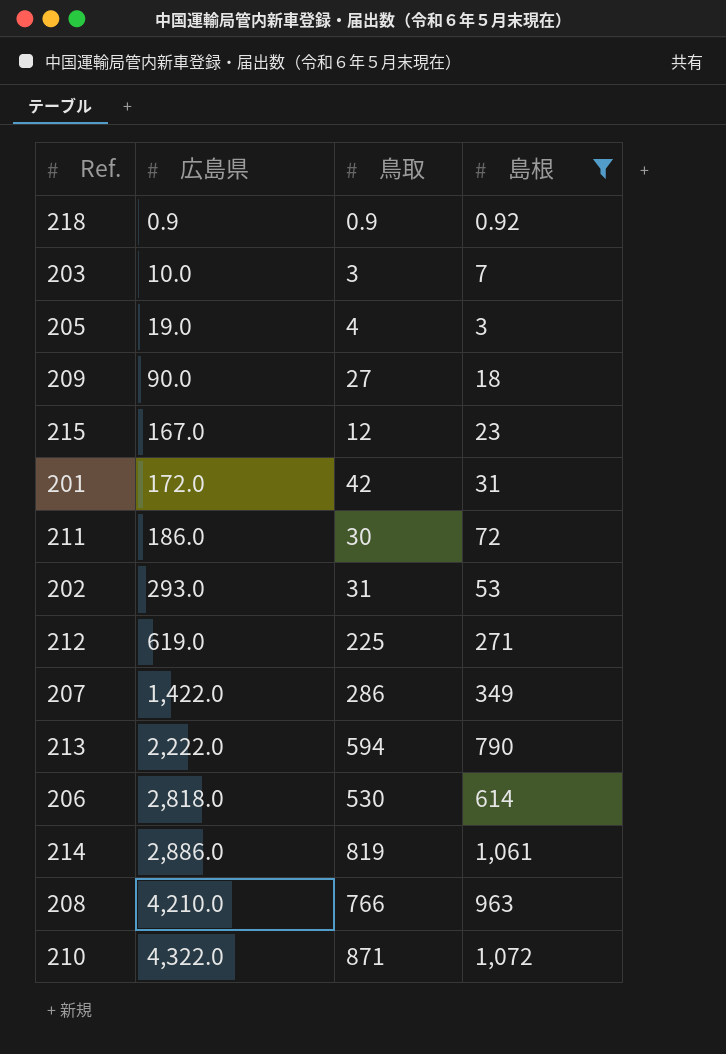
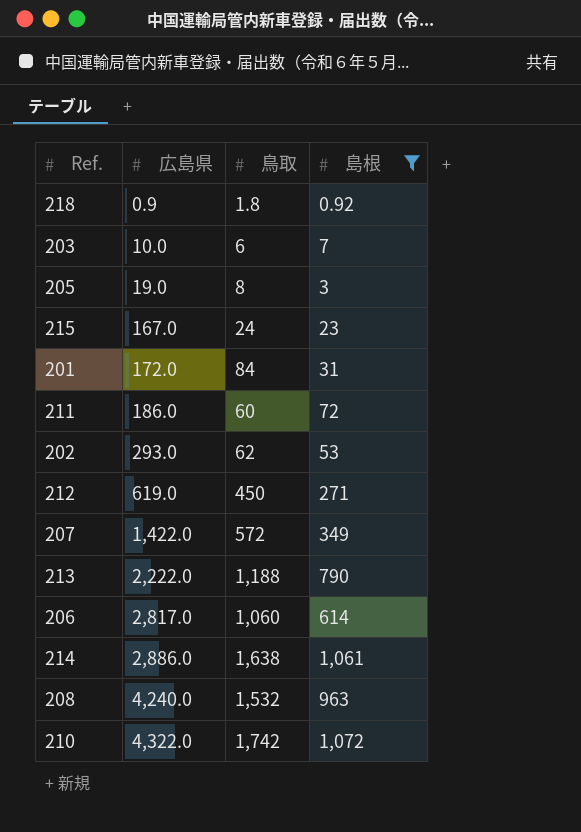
row 209: 90.0 | 27 | 18 -> none
218 | 鳥取: 0.9 -> 1.8
203 | 鳥取: 3 -> 6
205 | 鳥取: 4 -> 8
215 | 鳥取: 12 -> 24
201 | 鳥取: 42 -> 84
211 | 鳥取: 30 -> 60
202 | 鳥取: 31 -> 62
212 | 鳥取: 225 -> 450
207 | 鳥取: 286 -> 572
213 | 鳥取: 594 -> 1,188
206 | 広島県: 2,818.0 -> 2,817.0
206 | 鳥取: 530 -> 1,060
214 | 鳥取: 819 -> 1,638
208 | 広島県: 4,210.0 -> 4,240.0
208 | 鳥取: 766 -> 1,532
210 | 鳥取: 871 -> 1,742

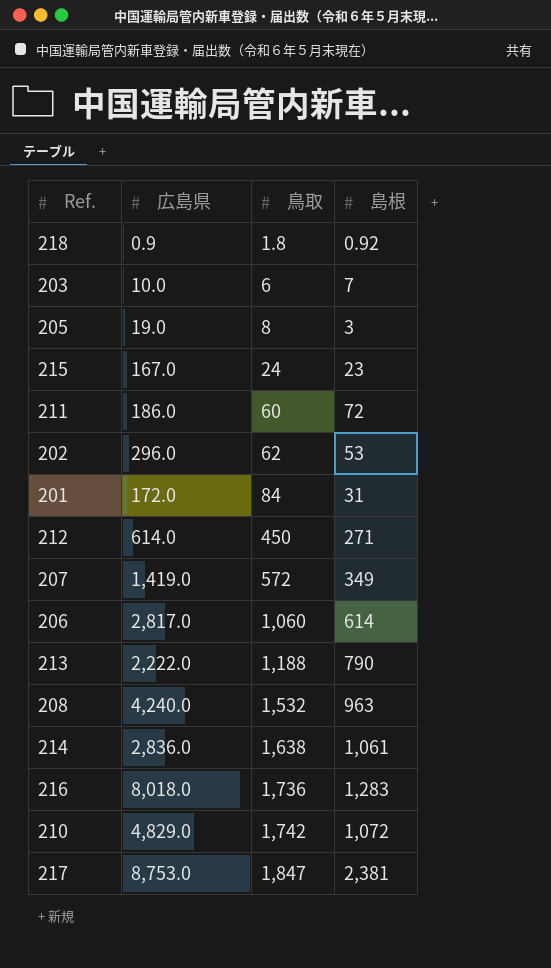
filter: 島根 <= 1,072 -> none
row order: 広島県 ascending -> 鳥取 ascending
202 | 広島県: 293.0 -> 296.0
212 | 広島県: 619.0 -> 614.0
207 | 広島県: 1,422.0 -> 1,419.0
214 | 広島県: 2,886.0 -> 2,836.0
210 | 広島県: 4,322.0 -> 4,829.0

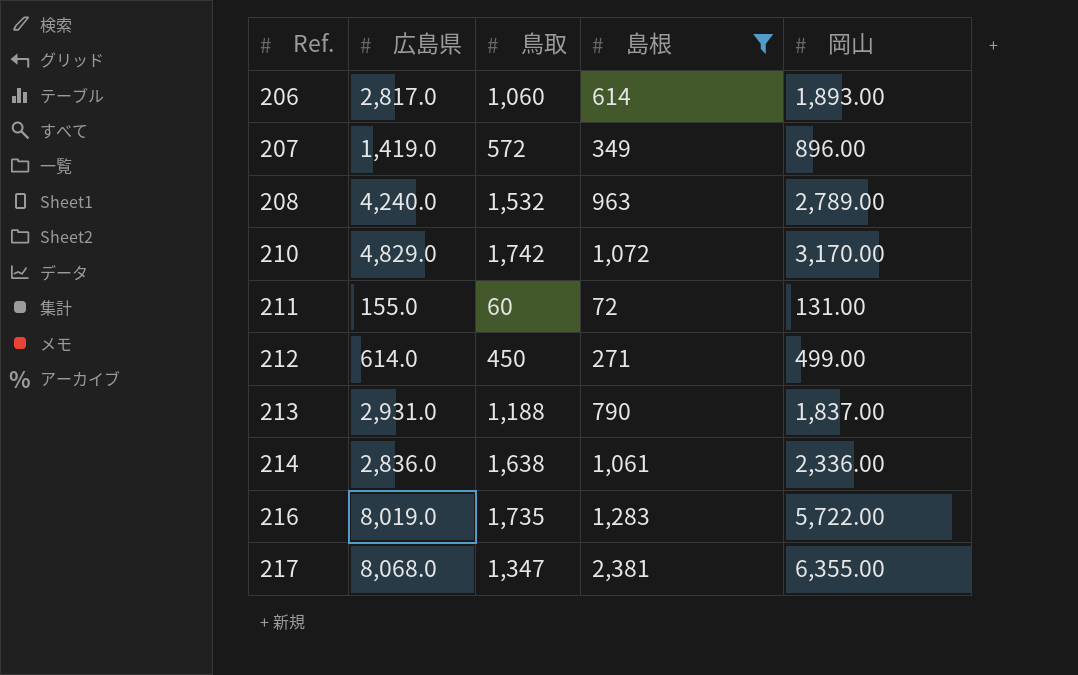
filter: none -> 島根 >= 72
row order: 鳥取 ascending -> Ref. ascending
column 岡山 | position: none -> 5
211 | 広島県: 186.0 -> 155.0
213 | 広島県: 2,222.0 -> 2,931.0
216 | 広島県: 8,018.0 -> 8,019.0
216 | 鳥取: 1,736 -> 1,735
217 | 広島県: 8,753.0 -> 8,068.0
217 | 鳥取: 1,847 -> 1,347

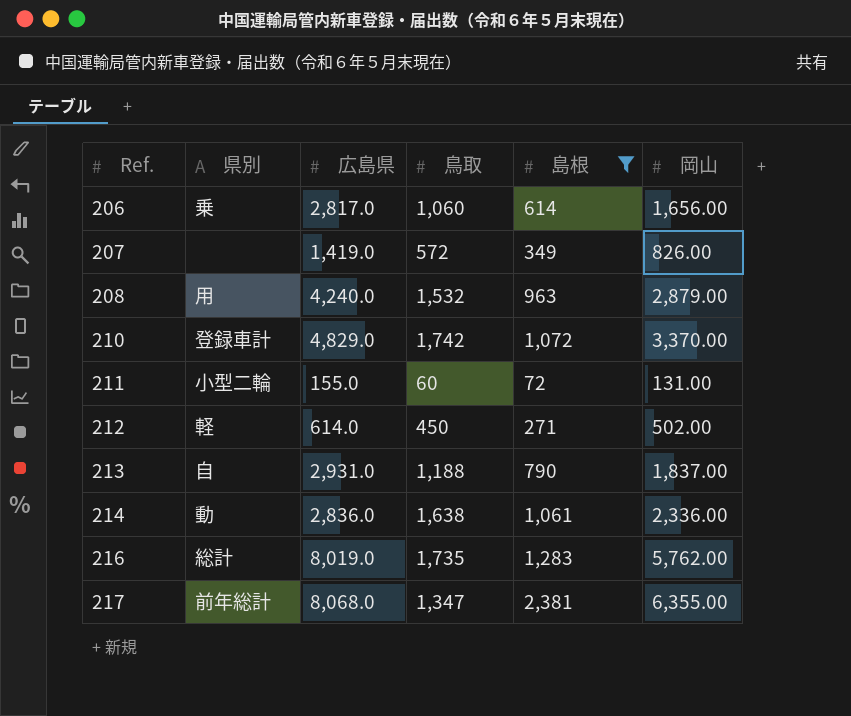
column 県別 | position: none -> 2
206 | 岡山: 1,893.00 -> 1,656.00
207 | 岡山: 896.00 -> 826.00
208 | 岡山: 2,789.00 -> 2,879.00
210 | 岡山: 3,170.00 -> 3,370.00
212 | 岡山: 499.00 -> 502.00
216 | 岡山: 5,722.00 -> 5,762.00

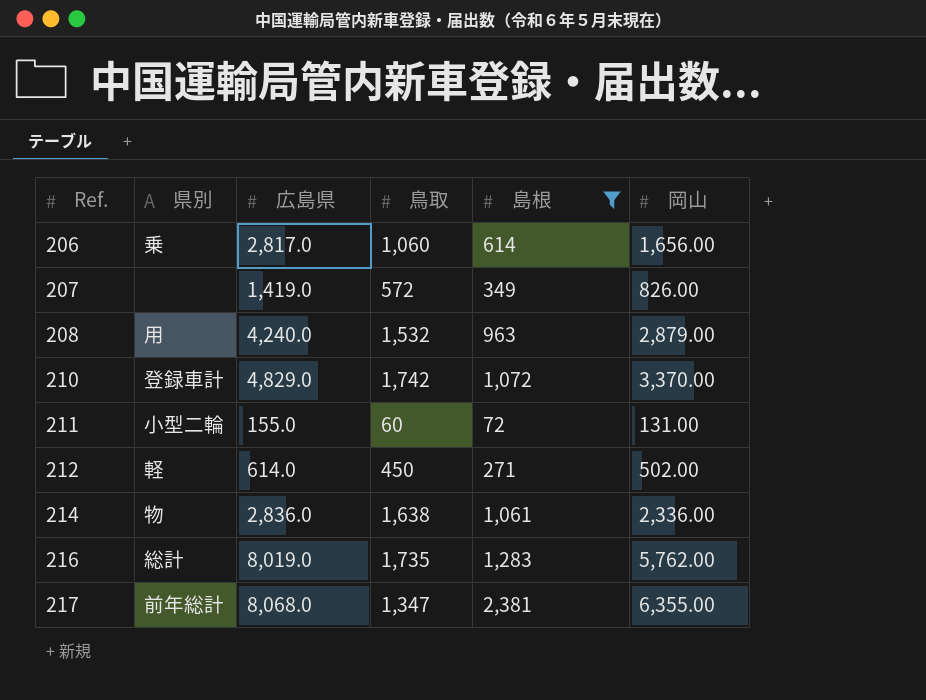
row 213: 自 | 2,931.0 | 1,188 | 790 | 1,837.00 -> none
214 | 県別: 動 -> 物

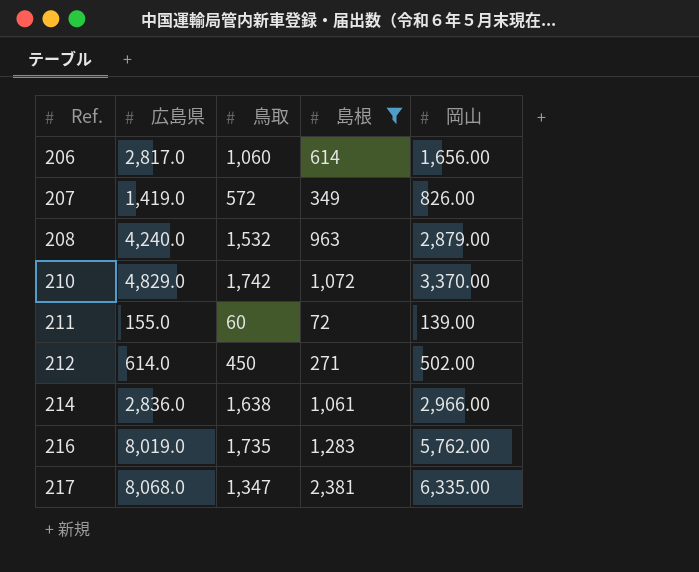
column 県別 | position: 2 -> none
211 | 岡山: 131.00 -> 139.00
214 | 岡山: 2,336.00 -> 2,966.00
217 | 岡山: 6,355.00 -> 6,335.00

